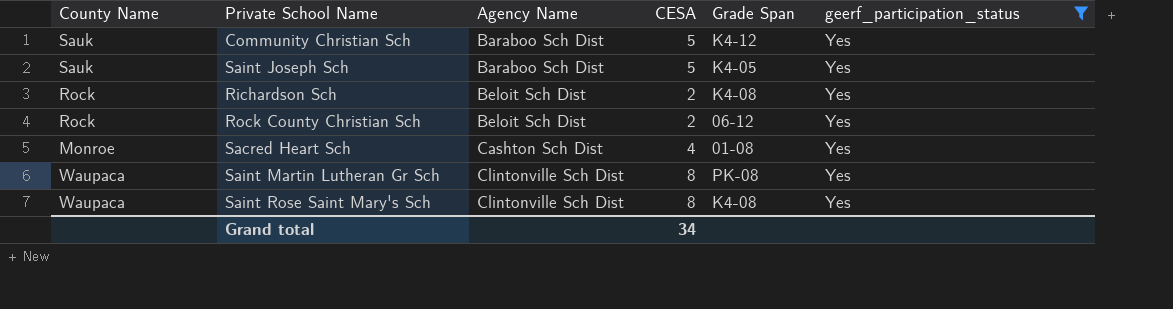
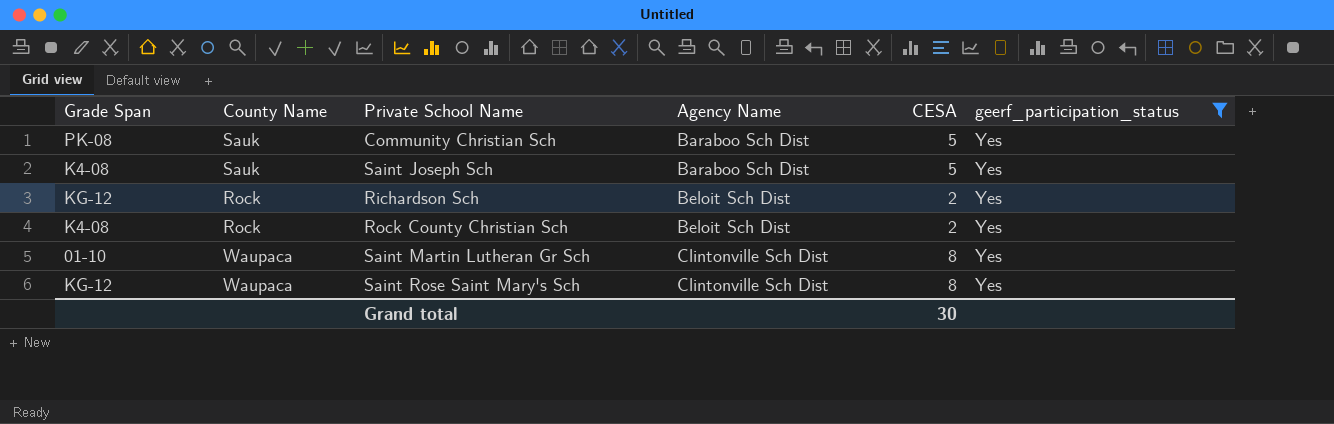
column Grade Span | position: 5 -> 1
row Sacred Heart Sch: Monroe | Cashton Sch Dist | 4 | 01-08 | Yes -> none
Community Christian Sch | Grade Span: K4-12 -> PK-08
Saint Joseph Sch | Grade Span: K4-05 -> K4-08
Richardson Sch | Grade Span: K4-08 -> KG-12
Rock County Christian Sch | Grade Span: 06-12 -> K4-08
Saint Martin Lutheran Gr Sch | Grade Span: PK-08 -> 01-10
Saint Rose Saint Mary's Sch | Grade Span: K4-08 -> KG-12
Grand total | CESA: 34 -> 30

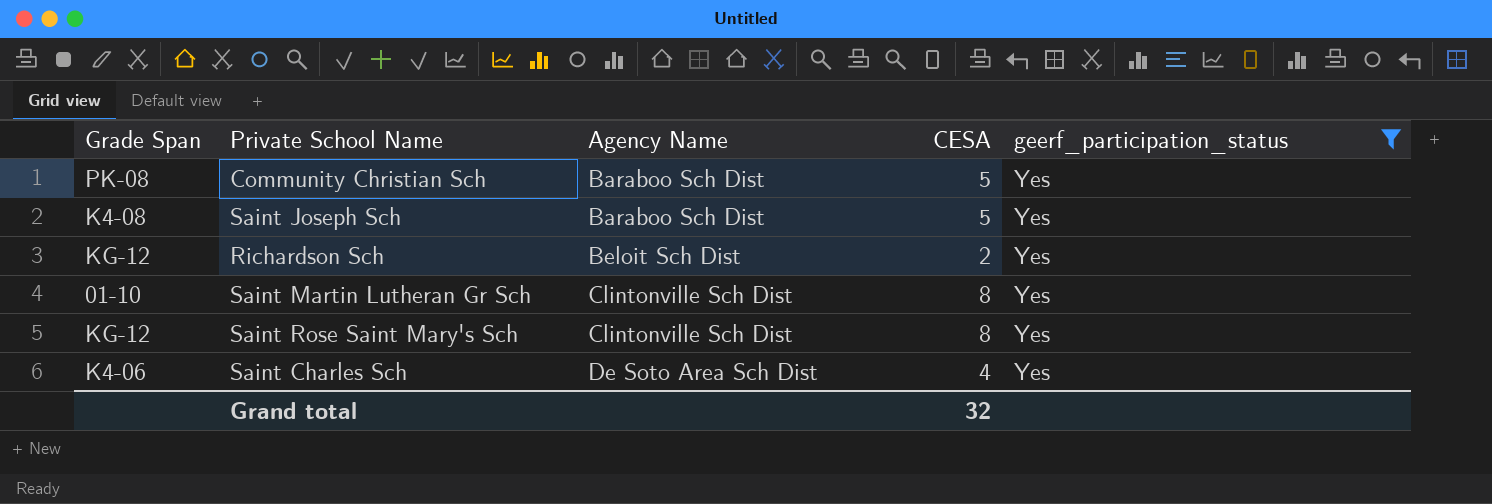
column County Name | position: 2 -> none
row Rock County Christian Sch: K4-08 | Rock | Beloit Sch Dist | 2 | Yes -> none
row Saint Charles Sch: none -> K4-06 | De Soto Area Sch Dist | 4 | Yes
Grand total | CESA: 30 -> 32

